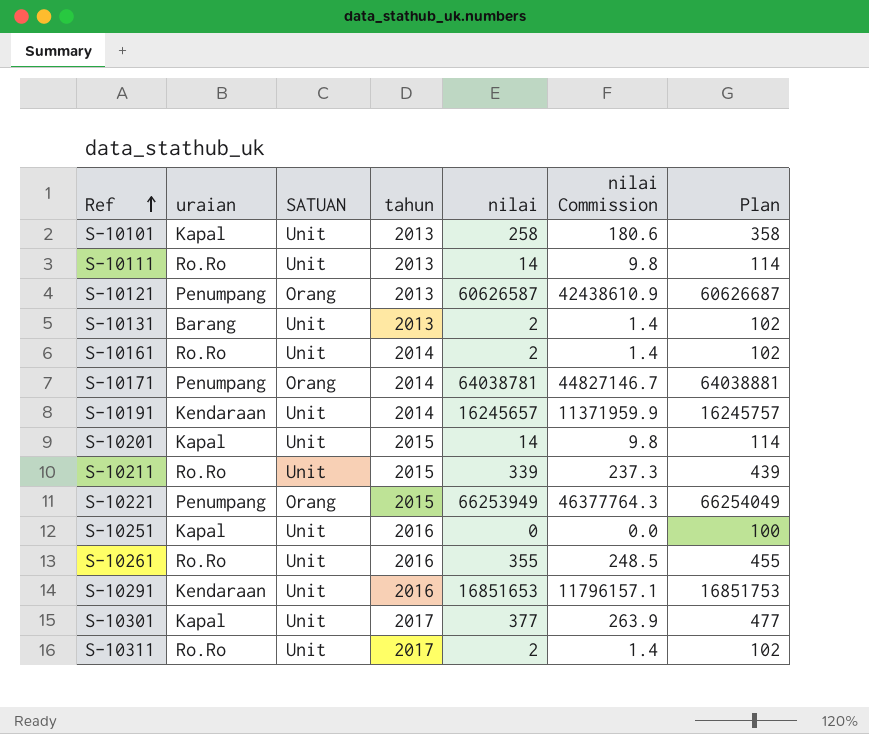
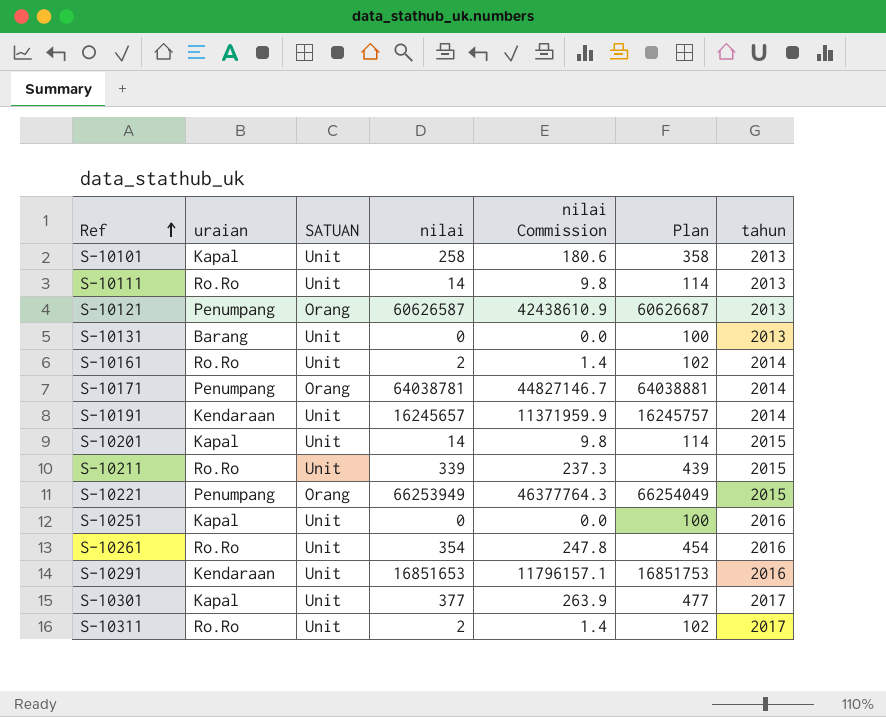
column tahun | position: 4 -> 7
S-10131 | nilai: 2 -> 0
S-10131 | nilai Commission: 1.4 -> 0.0
S-10131 | Plan: 102 -> 100
S-10261 | nilai: 355 -> 354
S-10261 | nilai Commission: 248.5 -> 247.8
S-10261 | Plan: 455 -> 454

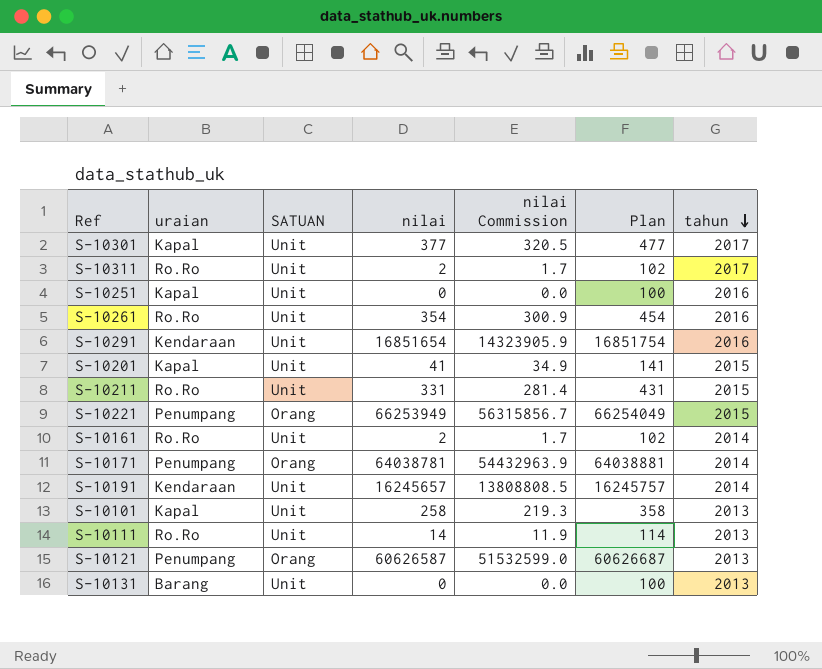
row order: Ref ascending -> tahun descending
column nilai Commission | formula: [nilai] * 0.7 -> [nilai] * 0.85
S-10291 | nilai: 16851653 -> 16851654
S-10291 | Plan: 16851753 -> 16851754
S-10201 | nilai: 14 -> 41
S-10201 | Plan: 114 -> 141
S-10211 | nilai: 339 -> 331
S-10211 | Plan: 439 -> 431

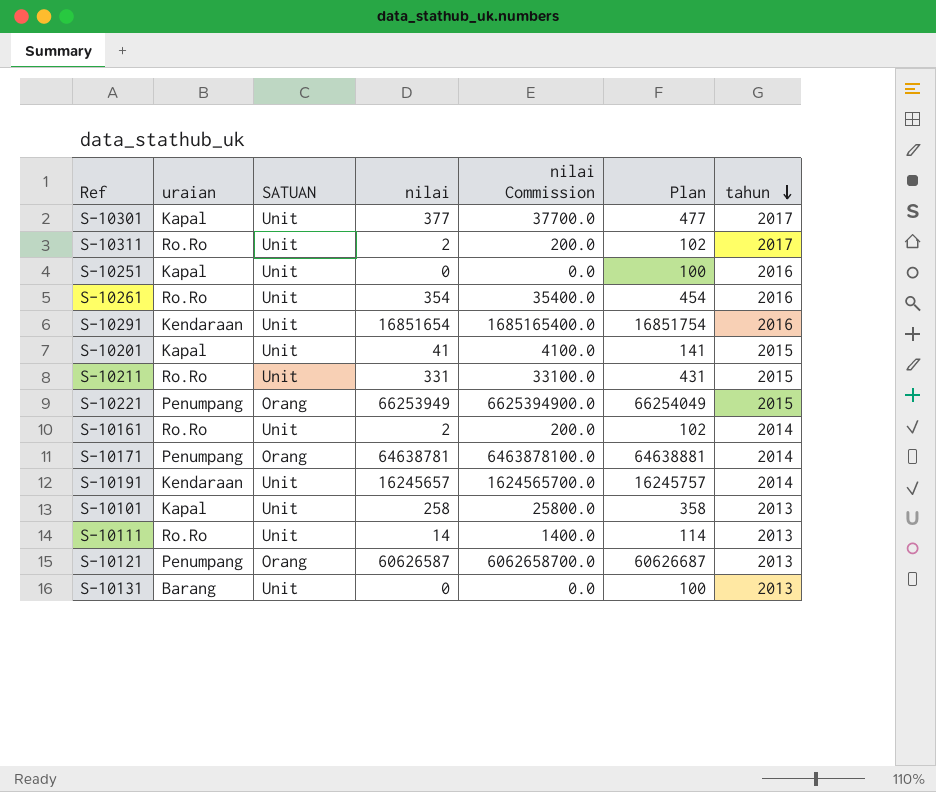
column nilai Commission | formula: [nilai] * 0.85 -> [nilai] * 100
S-10171 | nilai: 64038781 -> 64638781
S-10171 | Plan: 64038881 -> 64638881

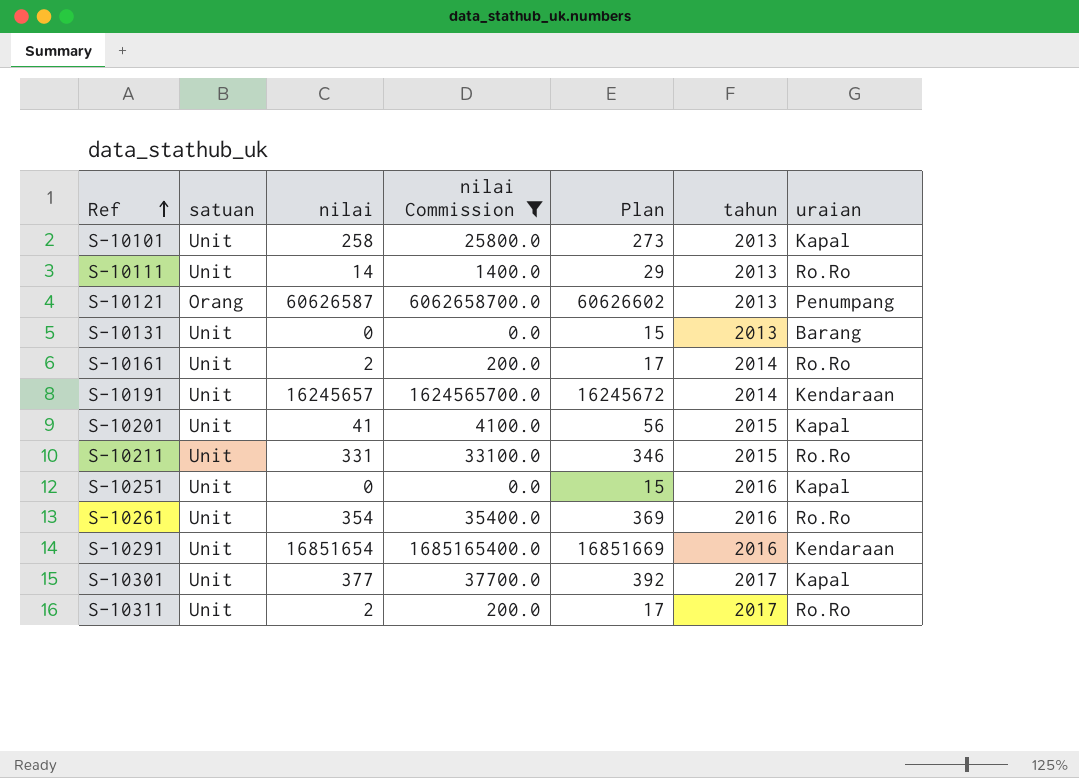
filter: none -> nilai Commission <= 6062658700.0
row order: tahun descending -> Ref ascending
column name: SATUAN -> satuan
column Plan | formula: [nilai] + 100 -> [nilai] + 15
column uraian | position: 2 -> 7

